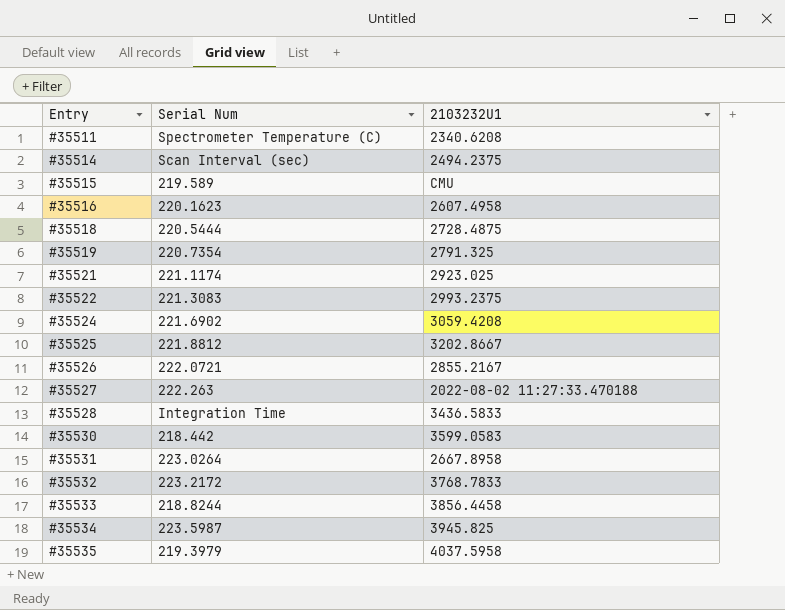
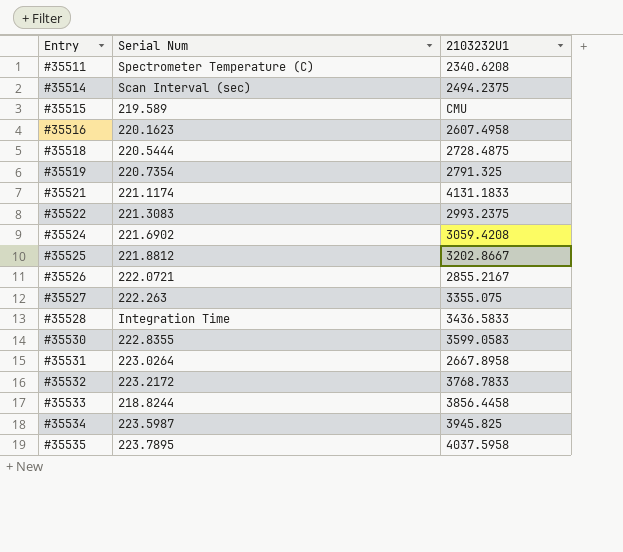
#35521 | 2103232U1: 2923.025 -> 4131.1833
#35527 | 2103232U1: 2022-08-02 11:27:33.470188 -> 3355.075
#35530 | Serial Num: 218.442 -> 222.8355
#35535 | Serial Num: 219.3979 -> 223.7895

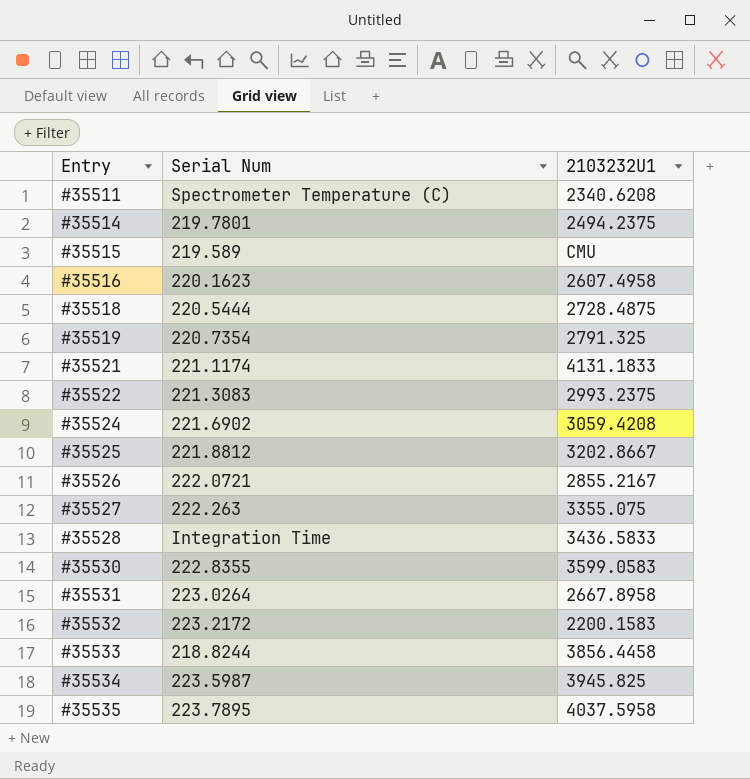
#35514 | Serial Num: Scan Interval (sec) -> 219.7801
#35532 | 2103232U1: 3768.7833 -> 2200.1583

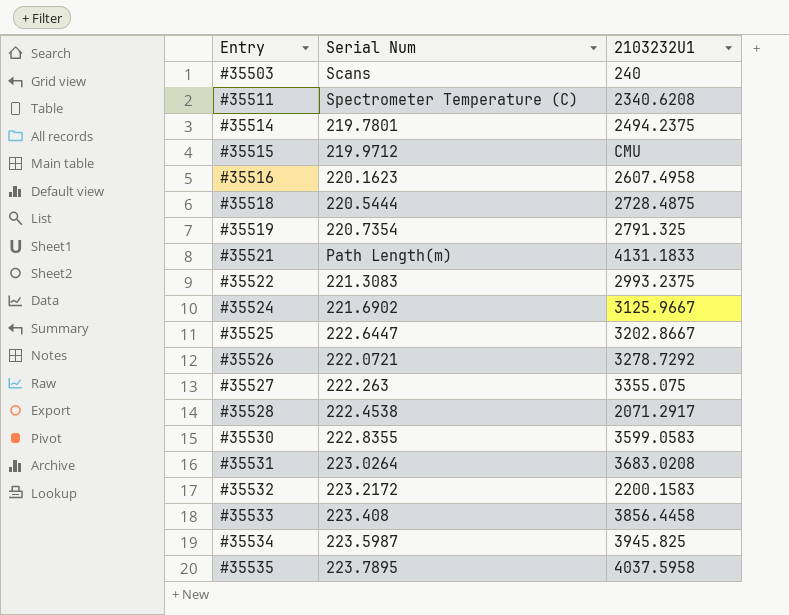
row #35503: none -> Scans | 240
#35515 | Serial Num: 219.589 -> 219.9712
#35521 | Serial Num: 221.1174 -> Path Length(m)
#35524 | 2103232U1: 3059.4208 -> 3125.9667
#35525 | Serial Num: 221.8812 -> 222.6447
#35526 | 2103232U1: 2855.2167 -> 3278.7292
#35528 | Serial Num: Integration Time -> 222.4538
#35528 | 2103232U1: 3436.5833 -> 2071.2917
#35531 | 2103232U1: 2667.8958 -> 3683.0208
#35533 | Serial Num: 218.8244 -> 223.408

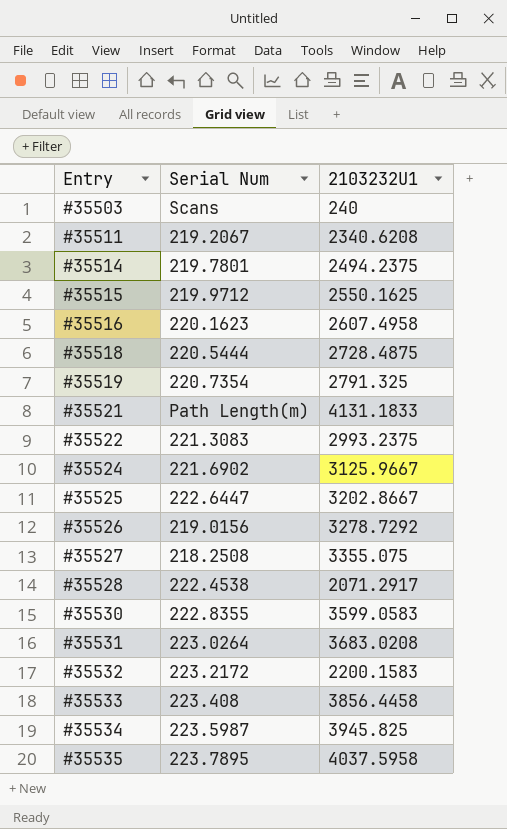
#35511 | Serial Num: Spectrometer Temperature (C) -> 219.2067
#35515 | 2103232U1: CMU -> 2550.1625
#35526 | Serial Num: 222.0721 -> 219.0156
#35527 | Serial Num: 222.263 -> 218.2508

